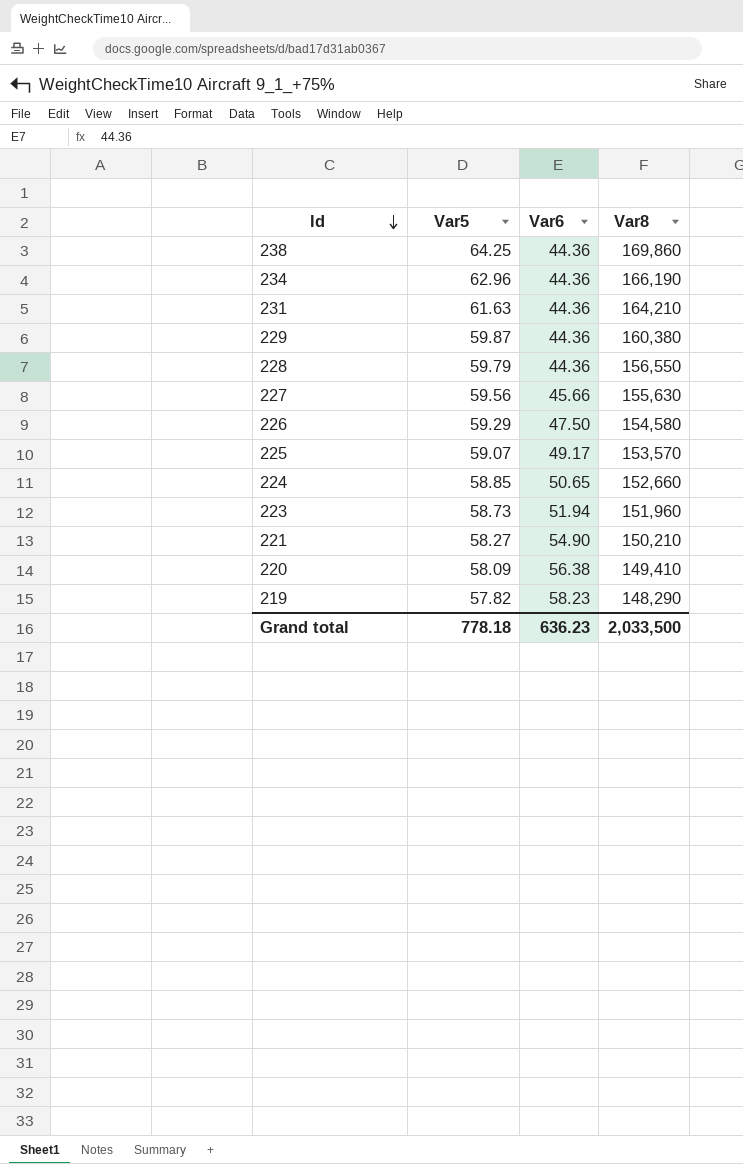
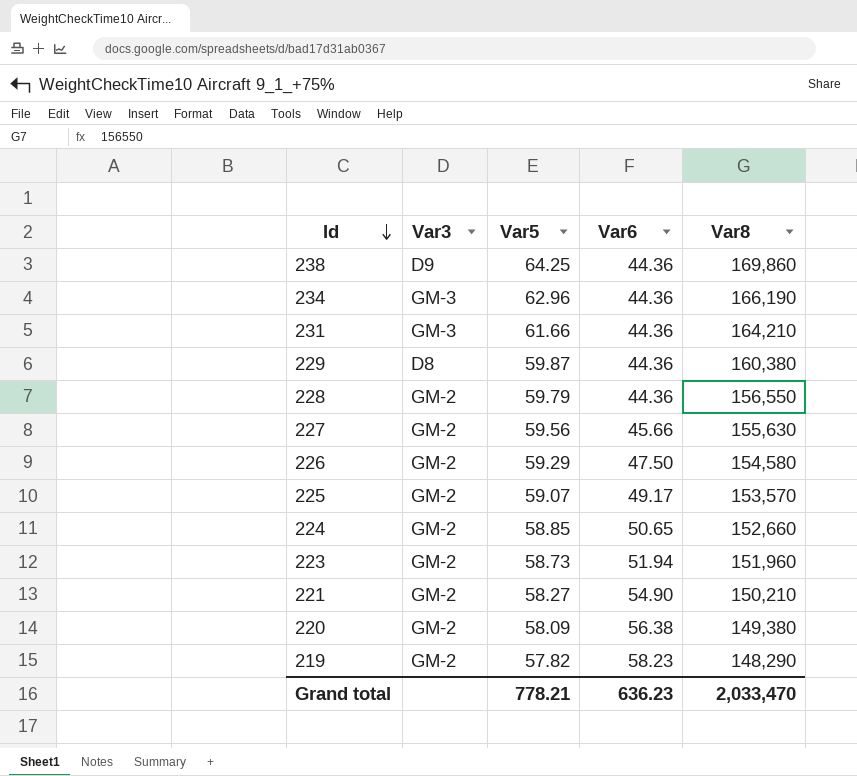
column Var3 | position: none -> 2
231 | Var5: 61.63 -> 61.66
220 | Var8: 149,410 -> 149,380
Grand total | Var5: 778.18 -> 778.21
Grand total | Var8: 2,033,500 -> 2,033,470

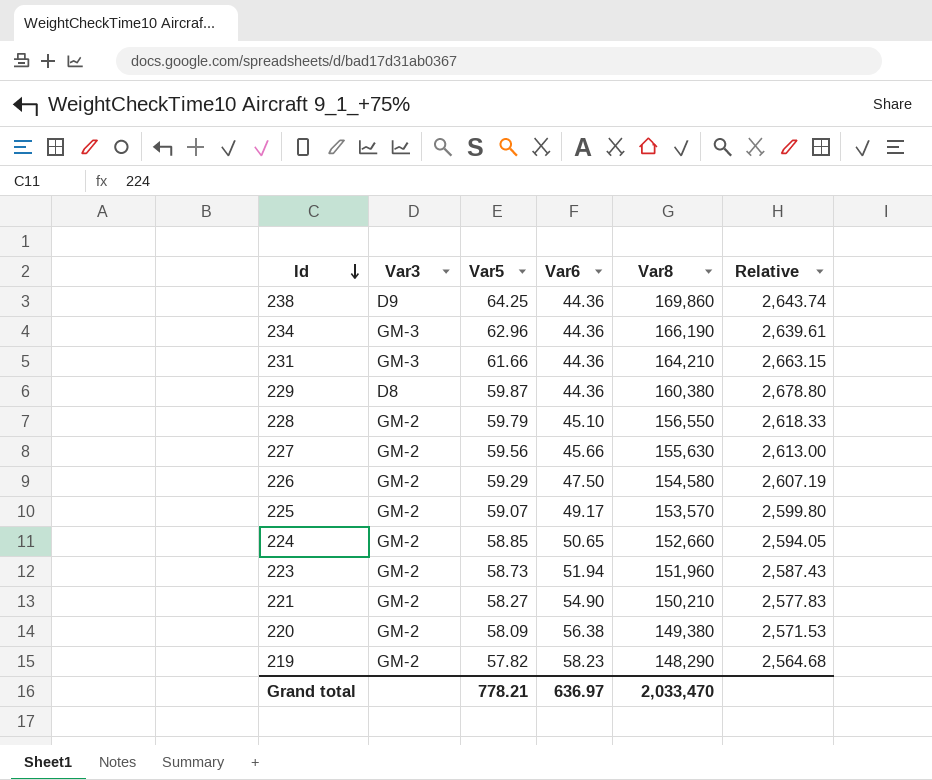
column Relative | formula: none -> [Var8] / [Var5]
228 | Var6: 44.36 -> 45.10
Grand total | Var6: 636.23 -> 636.97

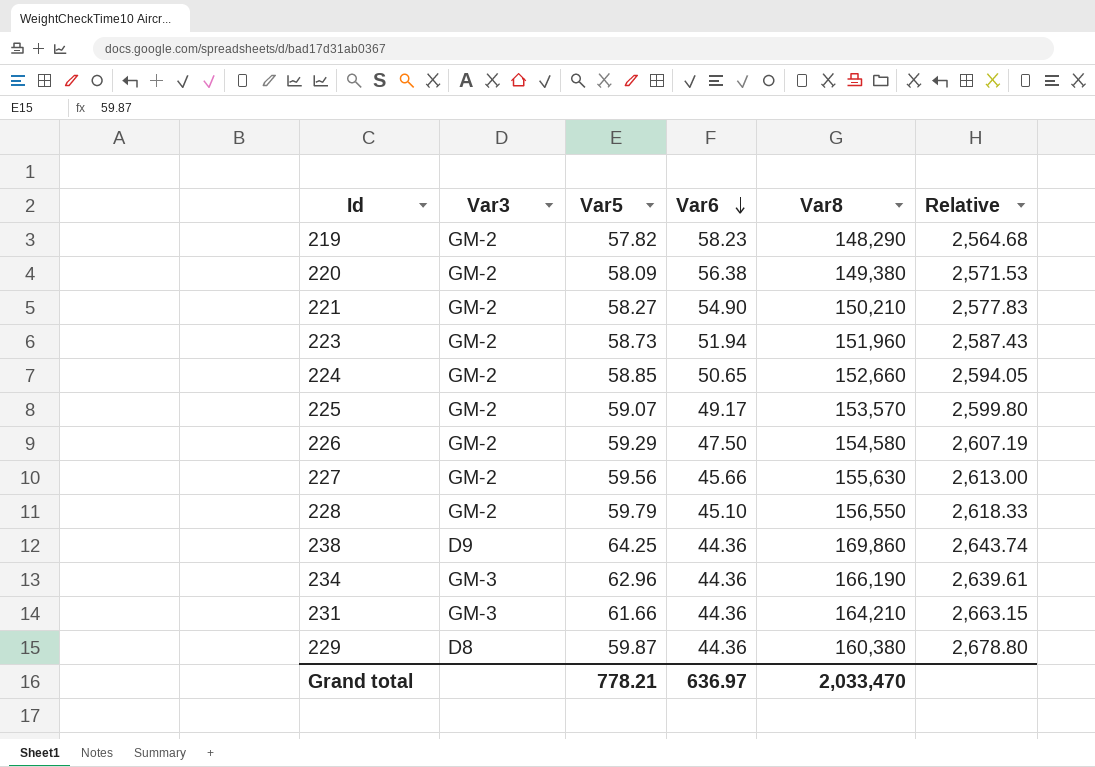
row order: Id descending -> Var6 descending

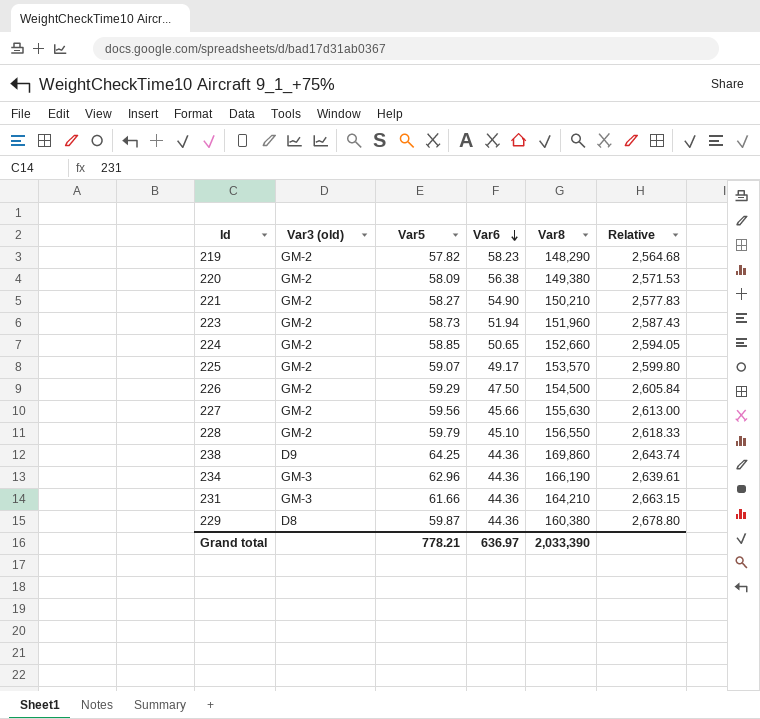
column name: Var3 -> Var3 (old)
226 | Var8: 154,580 -> 154,500
226 | Relative: 2,607.19 -> 2,605.84
Grand total | Var8: 2,033,470 -> 2,033,390

